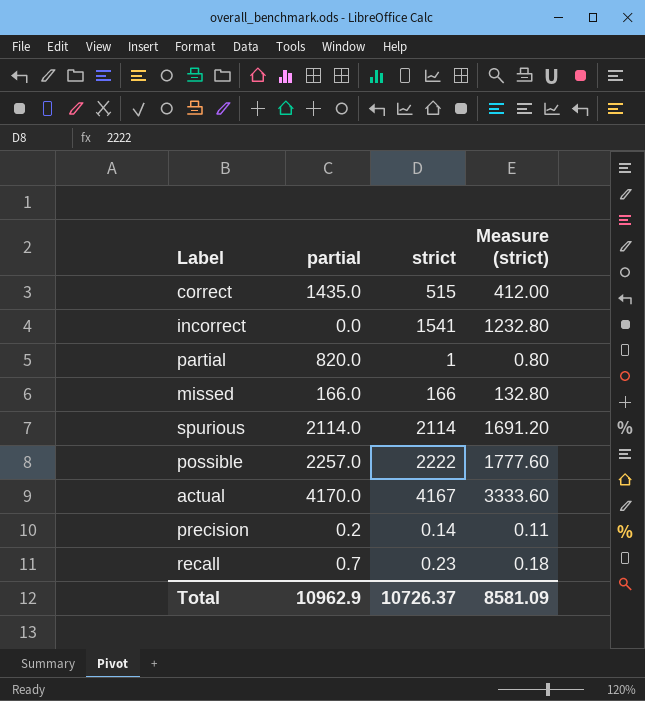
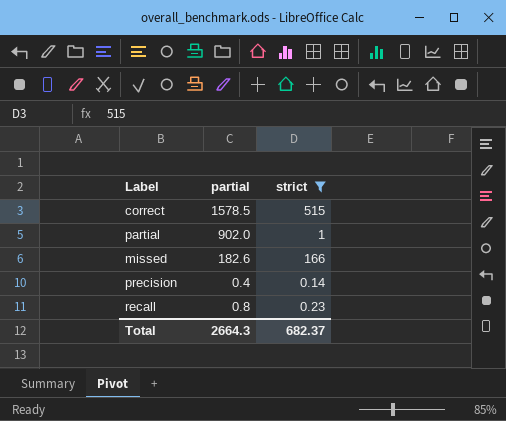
filter: none -> strict <= 515
column Measure (strict) | formula: [strict] * 0.8 -> none
correct | partial: 1435.0 -> 1578.5
partial | partial: 820.0 -> 902.0
missed | partial: 166.0 -> 182.6
precision | partial: 0.2 -> 0.4
recall | partial: 0.7 -> 0.8
Total | partial: 10962.9 -> 2664.3
Total | strict: 10726.37 -> 682.37

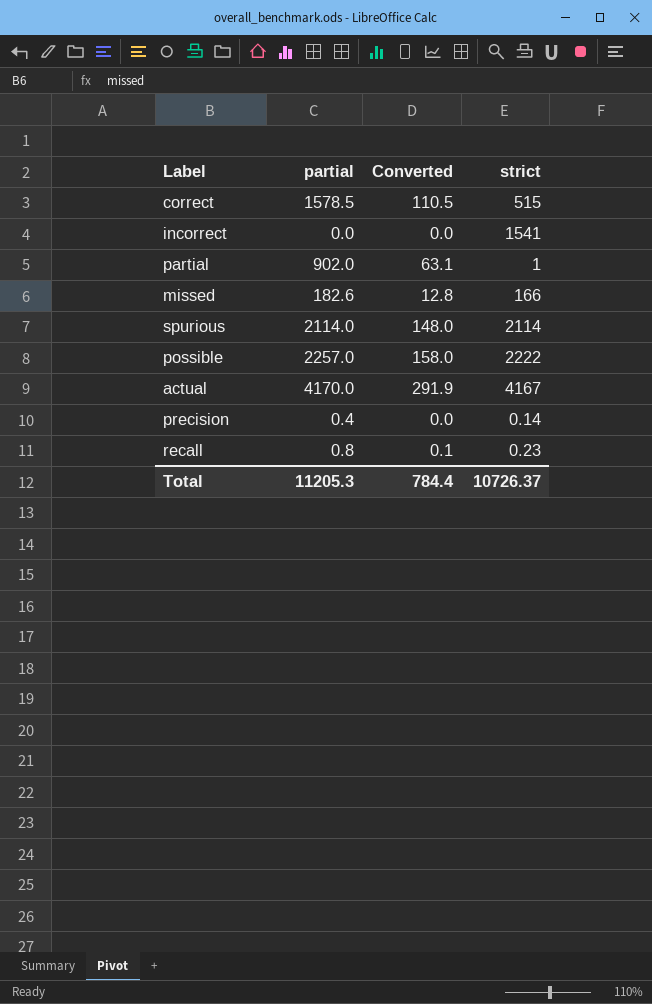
filter: strict <= 515 -> none
column Converted | formula: none -> [partial] * 0.07
Total | partial: 2664.3 -> 11205.3
Total | strict: 682.37 -> 10726.37

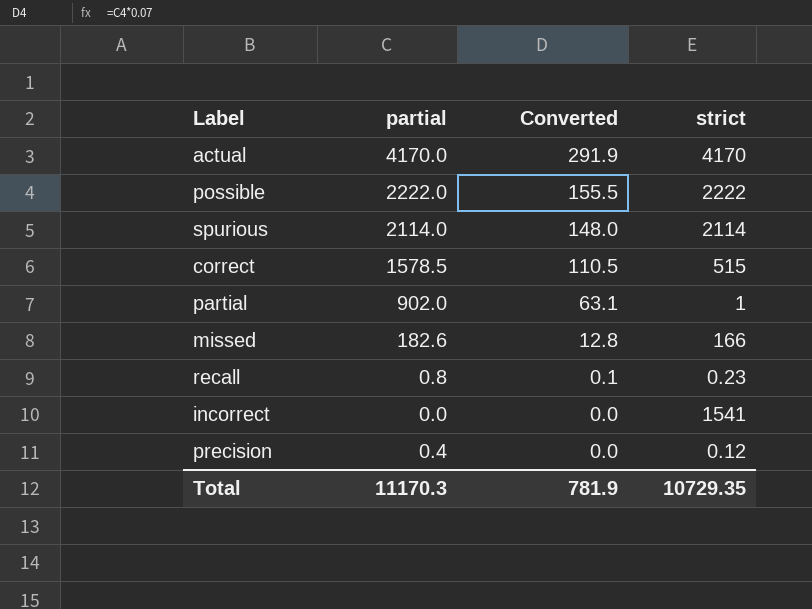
row order: none -> Converted descending
actual | strict: 4167 -> 4170
possible | partial: 2257.0 -> 2222.0
possible | Converted: 158.0 -> 155.5
precision | strict: 0.14 -> 0.12
Total | partial: 11205.3 -> 11170.3
Total | Converted: 784.4 -> 781.9
Total | strict: 10726.37 -> 10729.35

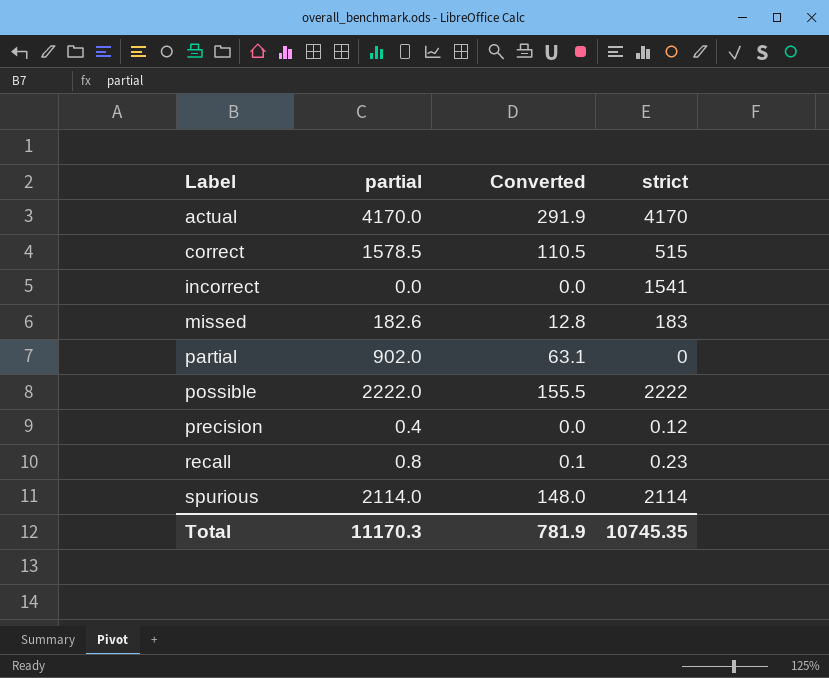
row order: Converted descending -> Label ascending
missed | strict: 166 -> 183
partial | strict: 1 -> 0
Total | strict: 10729.35 -> 10745.35

